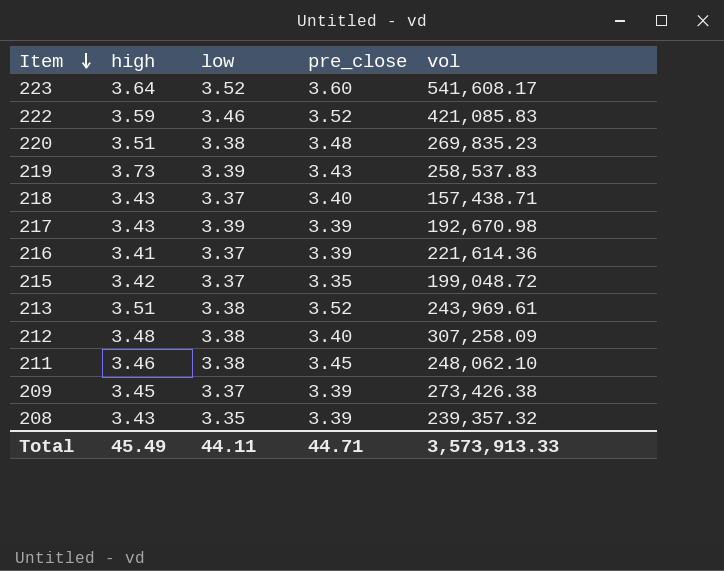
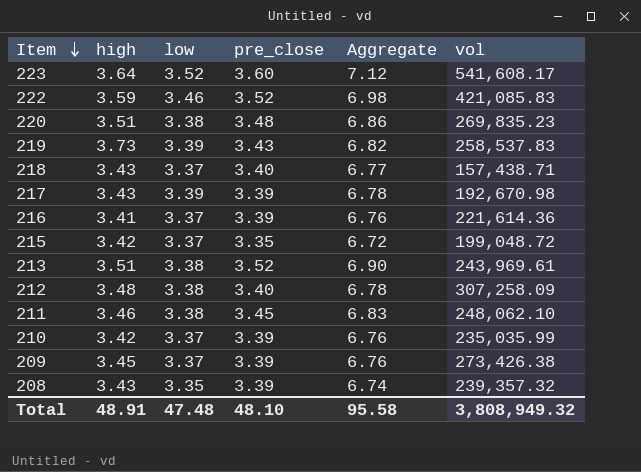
column Aggregate | formula: none -> [low] + [pre_close]
row 210: none -> 3.42 | 3.37 | 3.39 | 6.76 | 235,035.99
Total | high: 45.49 -> 48.91
Total | low: 44.11 -> 47.48
Total | pre_close: 44.71 -> 48.10
Total | vol: 3,573,913.33 -> 3,808,949.32

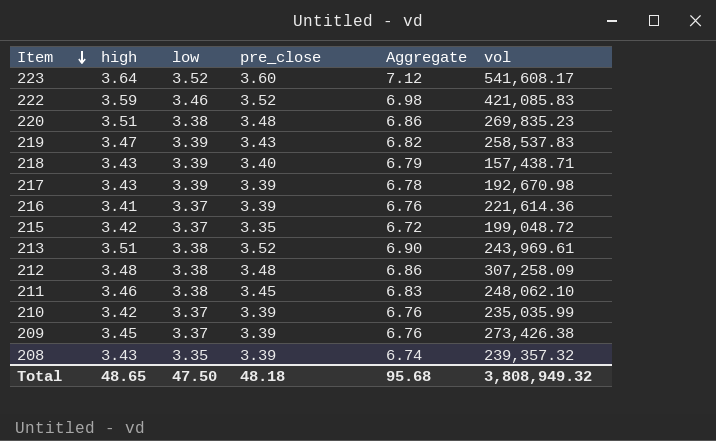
219 | high: 3.73 -> 3.47
218 | low: 3.37 -> 3.39
218 | Aggregate: 6.77 -> 6.79
212 | pre_close: 3.40 -> 3.48
212 | Aggregate: 6.78 -> 6.86
Total | high: 48.91 -> 48.65
Total | low: 47.48 -> 47.50
Total | pre_close: 48.10 -> 48.18
Total | Aggregate: 95.58 -> 95.68

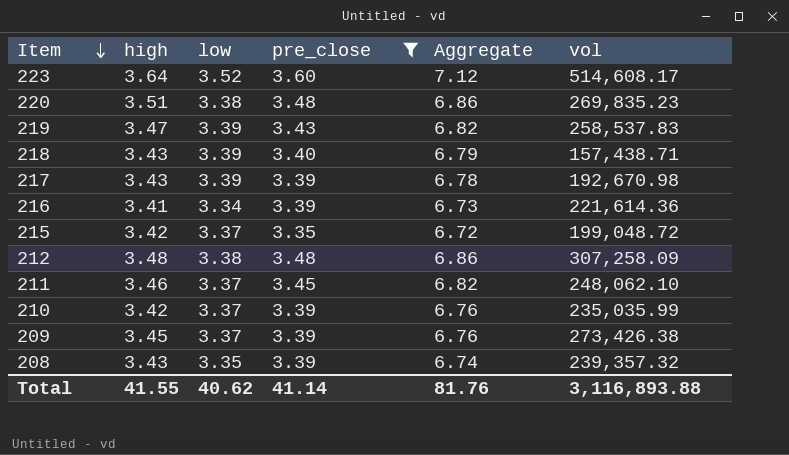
filter: none -> pre_close != 3.52
223 | vol: 541,608.17 -> 514,608.17
216 | low: 3.37 -> 3.34
216 | Aggregate: 6.76 -> 6.73
211 | low: 3.38 -> 3.37
211 | Aggregate: 6.83 -> 6.82
Total | high: 48.65 -> 41.55
Total | low: 47.50 -> 40.62
Total | pre_close: 48.18 -> 41.14
Total | Aggregate: 95.68 -> 81.76
Total | vol: 3,808,949.32 -> 3,116,893.88

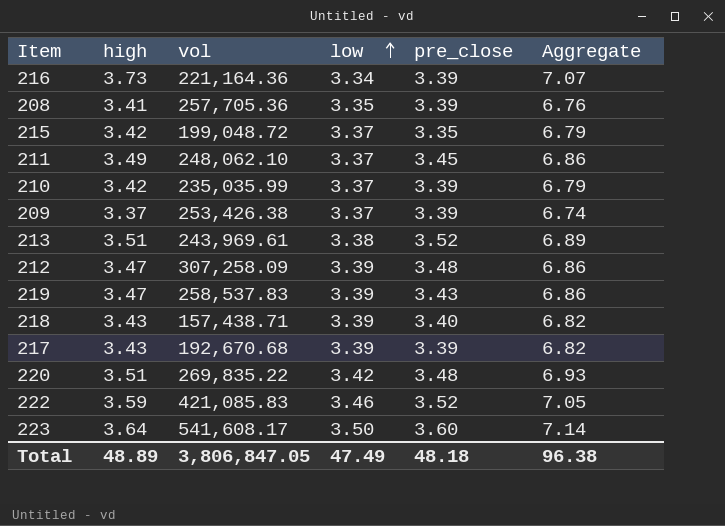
filter: pre_close != 3.52 -> none
row order: Item descending -> low ascending
column vol | position: 6 -> 3
column Aggregate | formula: [low] + [pre_close] -> [high] + [low]
216 | high: 3.41 -> 3.73
216 | vol: 221,614.36 -> 221,164.36
208 | high: 3.43 -> 3.41
208 | vol: 239,357.32 -> 257,705.36
211 | high: 3.46 -> 3.49
209 | high: 3.45 -> 3.37
209 | vol: 273,426.38 -> 253,426.38
212 | high: 3.48 -> 3.47
212 | low: 3.38 -> 3.39
217 | vol: 192,670.98 -> 192,670.68
220 | vol: 269,835.23 -> 269,835.22
220 | low: 3.38 -> 3.42
223 | vol: 514,608.17 -> 541,608.17
223 | low: 3.52 -> 3.50
Total | high: 41.55 -> 48.89
Total | vol: 3,116,893.88 -> 3,806,847.05
Total | low: 40.62 -> 47.49
Total | pre_close: 41.14 -> 48.18
Total | Aggregate: 81.76 -> 96.38

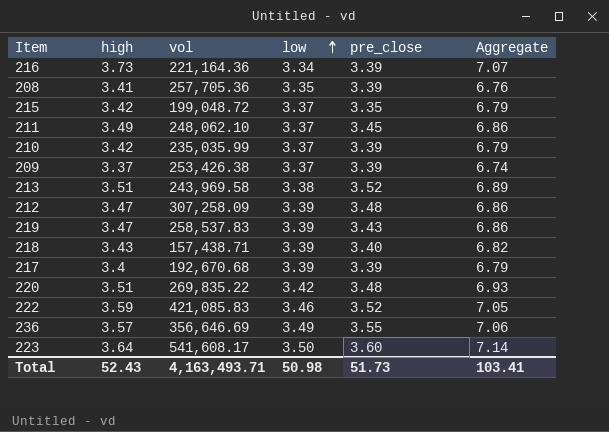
213 | vol: 243,969.61 -> 243,969.58
217 | high: 3.43 -> 3.4
217 | Aggregate: 6.82 -> 6.79
row 236: none -> 3.57 | 356,646.69 | 3.49 | 3.55 | 7.06
Total | high: 48.89 -> 52.43
Total | vol: 3,806,847.05 -> 4,163,493.71
Total | low: 47.49 -> 50.98
Total | pre_close: 48.18 -> 51.73
Total | Aggregate: 96.38 -> 103.41

